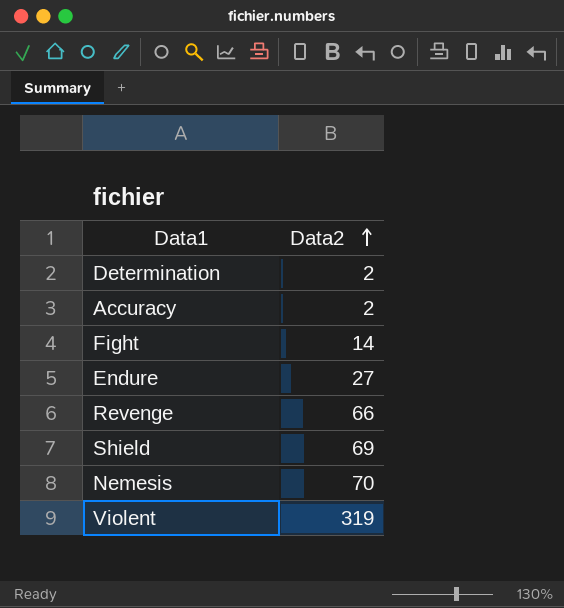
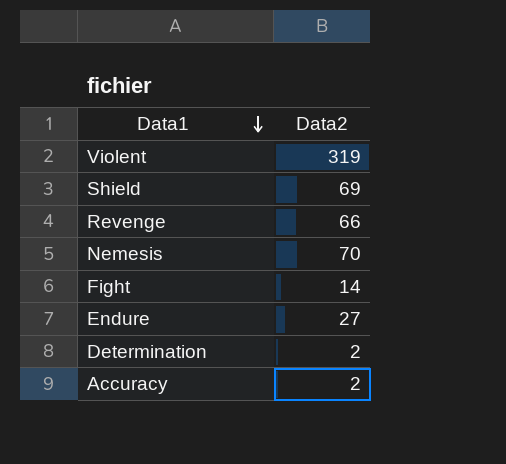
row order: Data2 ascending -> Data1 descending

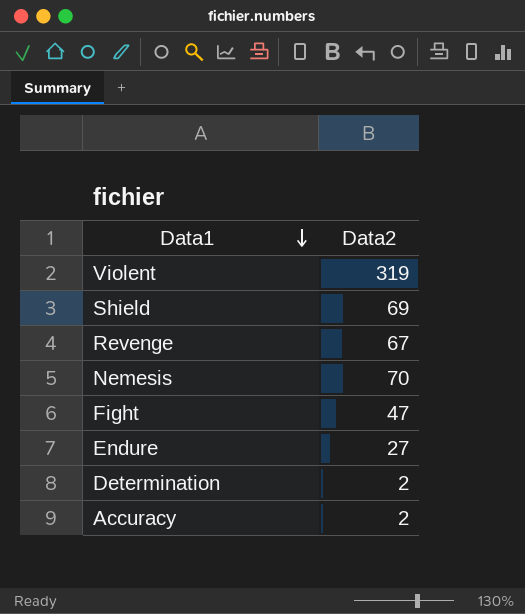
Revenge | Data2: 66 -> 67
Fight | Data2: 14 -> 47

